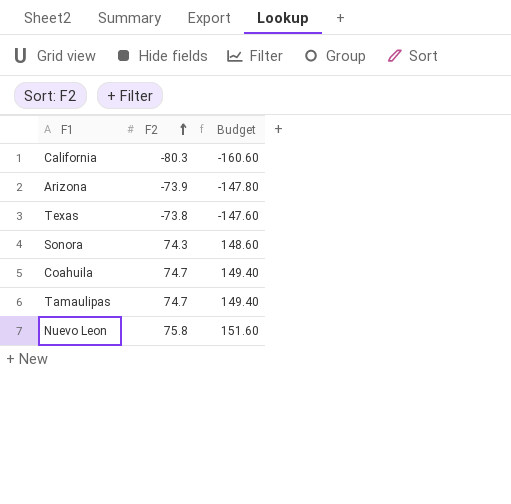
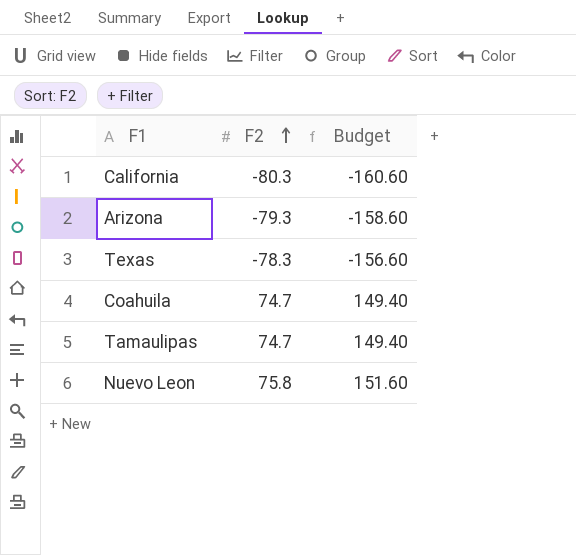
row Sonora: 74.3 | 148.60 -> none
Arizona | F2: -73.9 -> -79.3
Arizona | Budget: -147.80 -> -158.60
Texas | F2: -73.8 -> -78.3
Texas | Budget: -147.60 -> -156.60

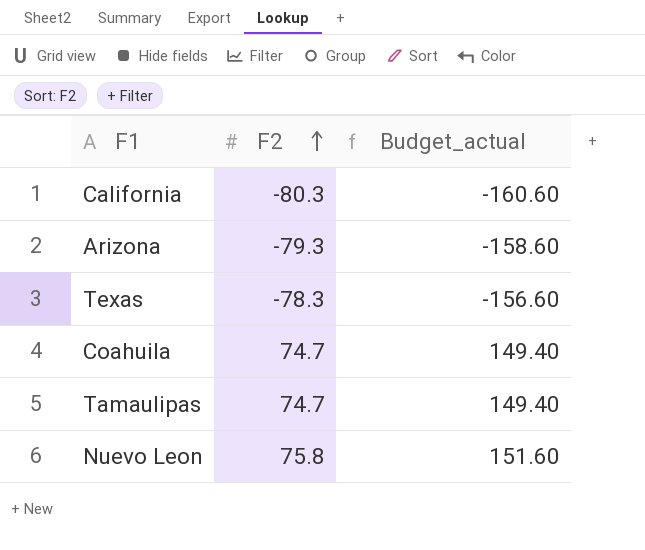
column name: Budget -> Budget_actual

